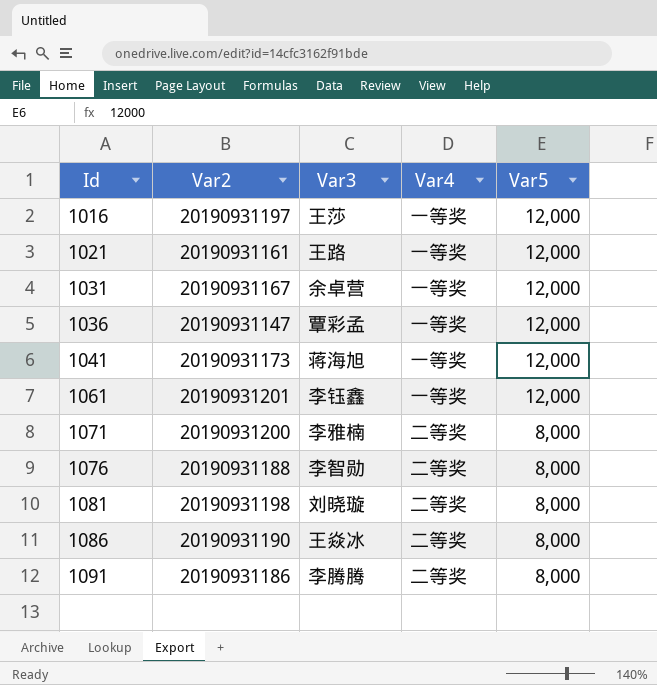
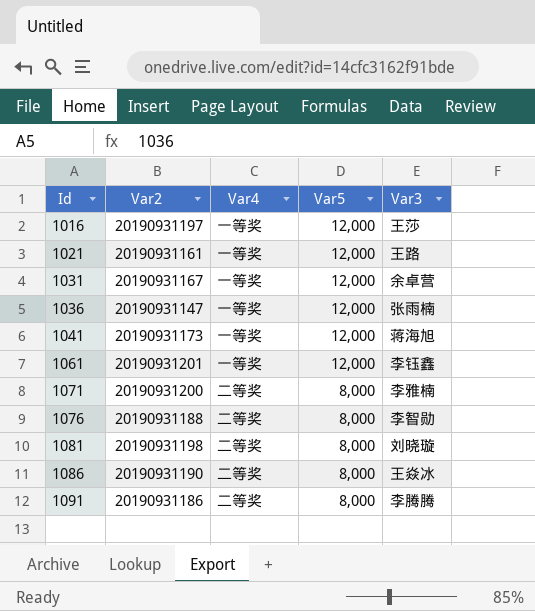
column Var3 | position: 3 -> 5
1036 | Var3: 覃彩孟 -> 张雨楠

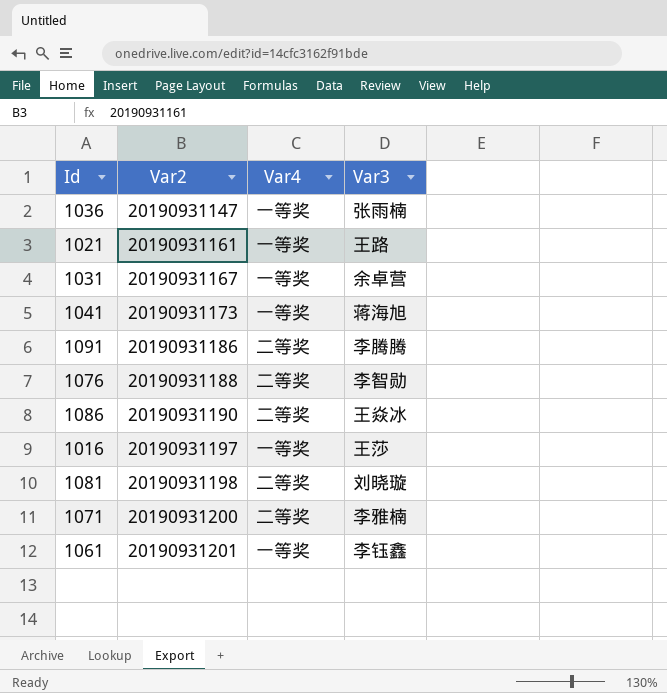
row order: Id ascending -> Var2 ascending
column Var5 | position: 4 -> none

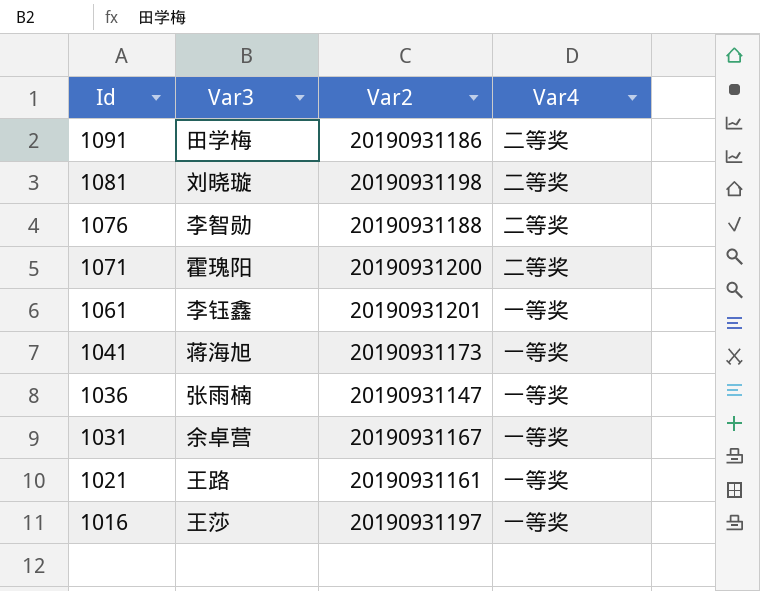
row order: Var2 ascending -> Id descending
column Var3 | position: 4 -> 2
row 1086: 20190931190 | 二等奖 | 王焱冰 -> none
1091 | Var3: 李腾腾 -> 田学梅
1071 | Var3: 李雅楠 -> 霍瑰阳

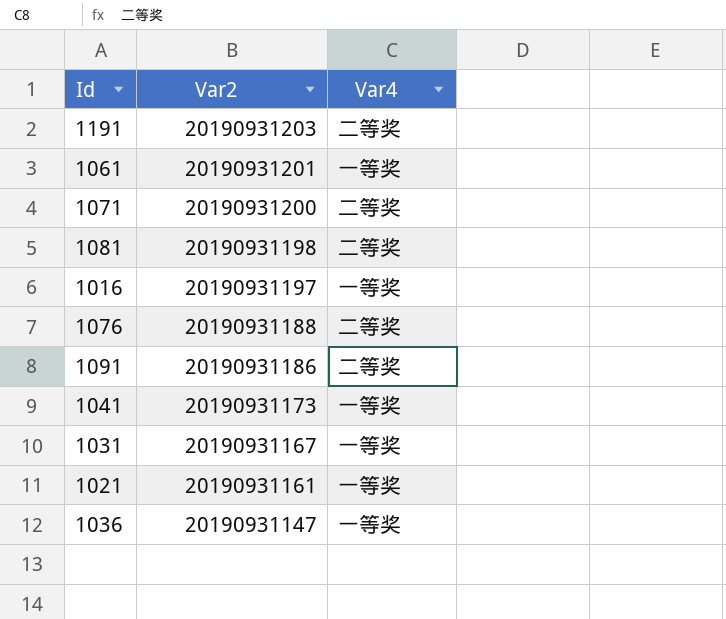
row order: Id descending -> Var2 descending
column Var3 | position: 2 -> none
row 1191: none -> 20190931203 | 二等奖

